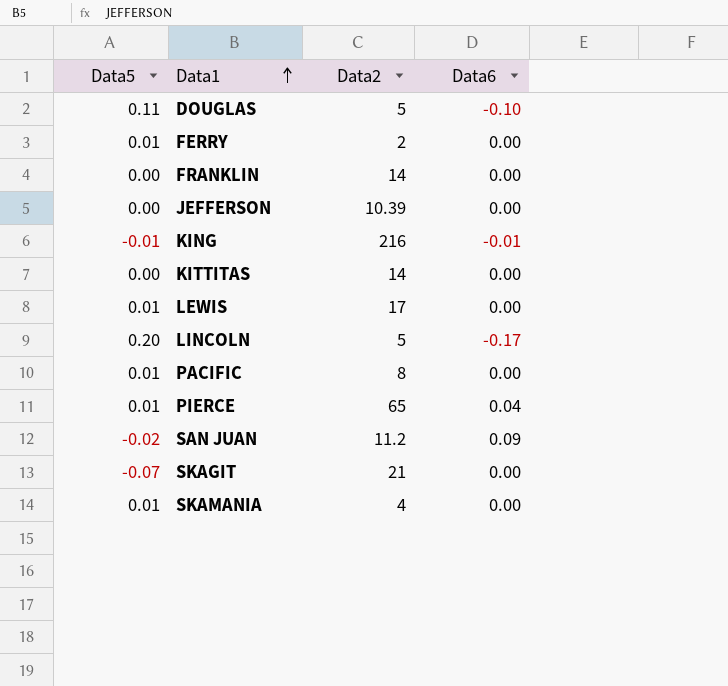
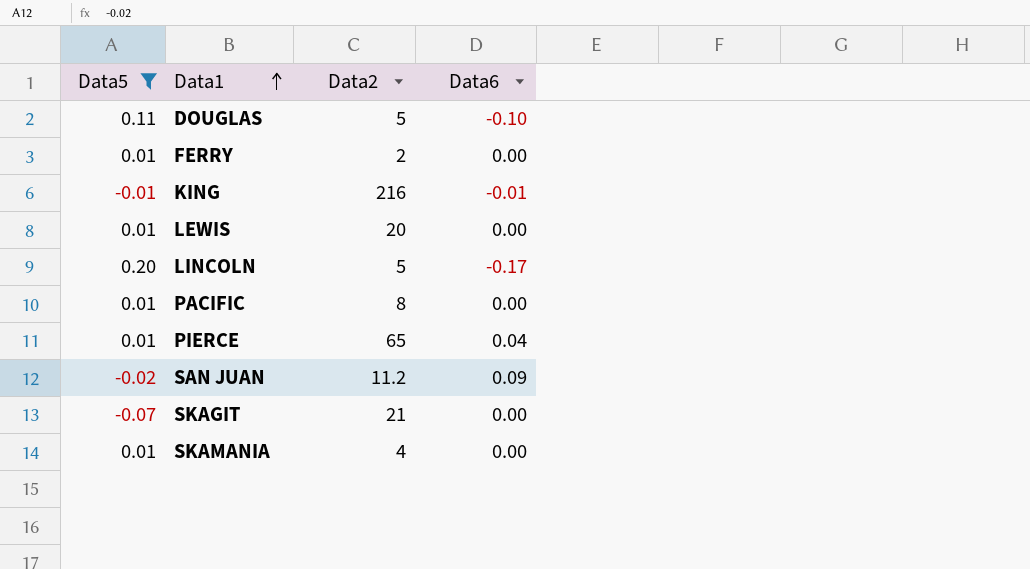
filter: none -> Data5 != 0.00
LEWIS | Data2: 17 -> 20

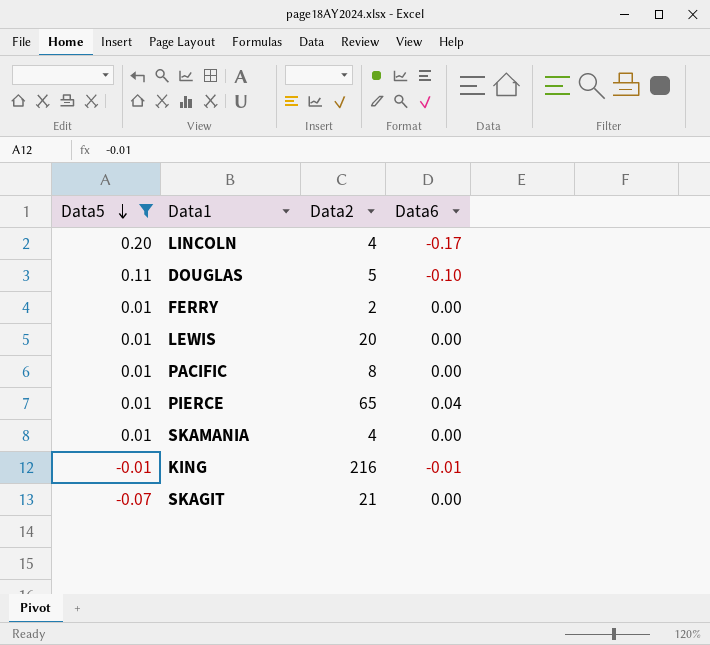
row order: Data1 ascending -> Data5 descending
row SAN JUAN: -0.02 | 11.2 | 0.09 -> none
LINCOLN | Data2: 5 -> 4

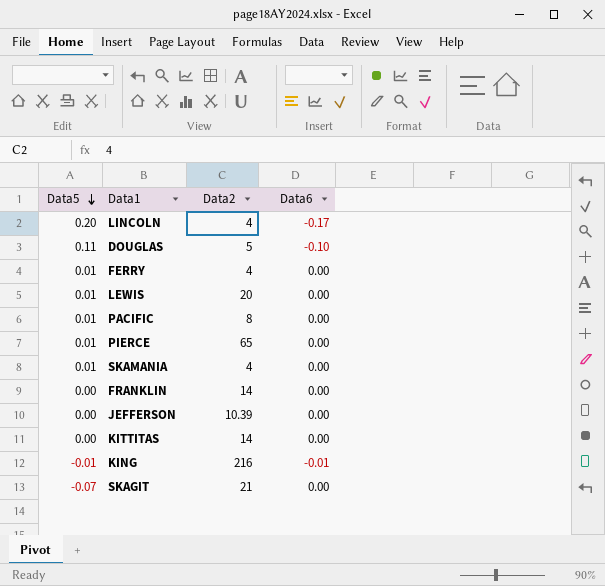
filter: Data5 != 0.00 -> none
FERRY | Data2: 2 -> 4
PIERCE | Data6: 0.04 -> 0.00

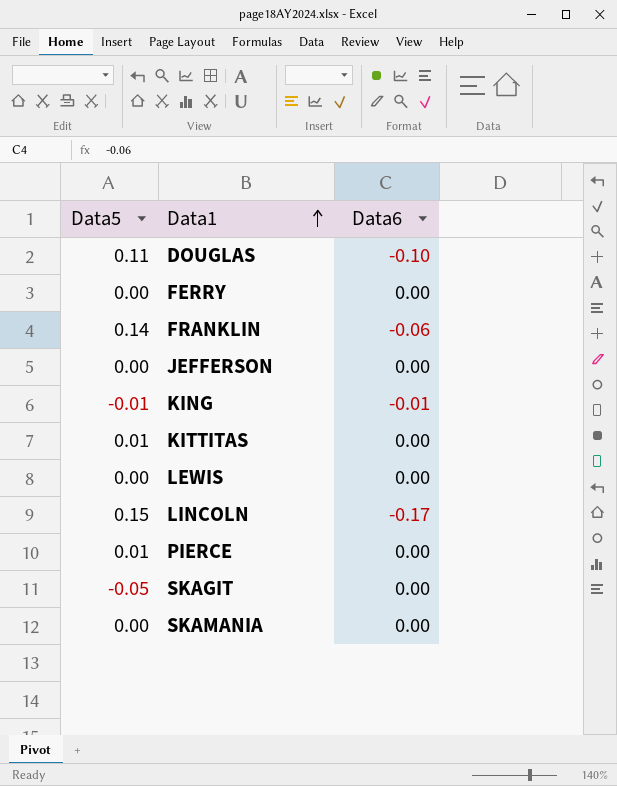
row order: Data5 descending -> Data1 ascending
column Data2 | position: 3 -> none
row PACIFIC: 0.01 | 8 | 0.00 -> none
FERRY | Data5: 0.01 -> 0.00
FRANKLIN | Data5: 0.00 -> 0.14
FRANKLIN | Data6: 0.00 -> -0.06
KITTITAS | Data5: 0.00 -> 0.01
LEWIS | Data5: 0.01 -> 0.00
LINCOLN | Data5: 0.20 -> 0.15
SKAGIT | Data5: -0.07 -> -0.05
SKAMANIA | Data5: 0.01 -> 0.00

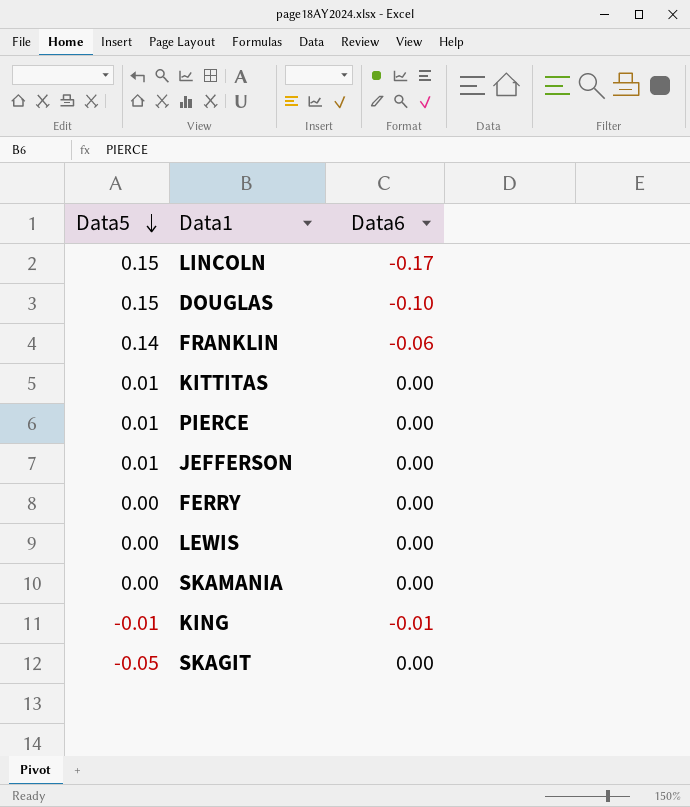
row order: Data1 ascending -> Data5 descending
DOUGLAS | Data5: 0.11 -> 0.15
JEFFERSON | Data5: 0.00 -> 0.01

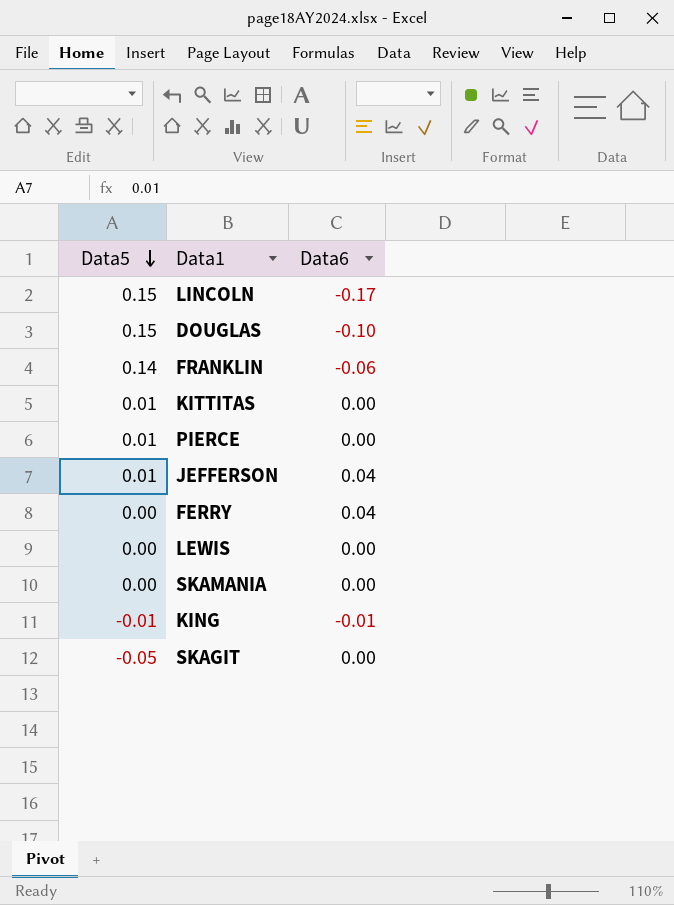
JEFFERSON | Data6: 0.00 -> 0.04
FERRY | Data6: 0.00 -> 0.04

